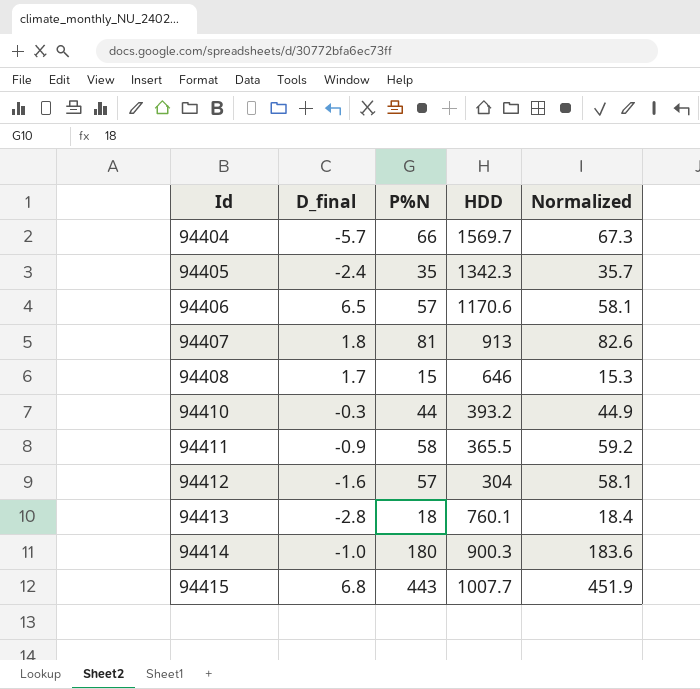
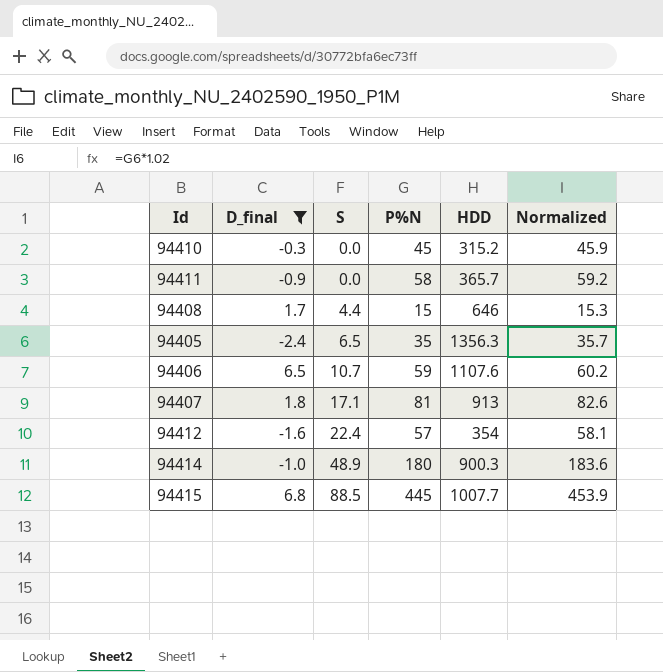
filter: none -> D_final >= -2.4
row order: Id ascending -> S ascending
column S | position: none -> 3
94410 | P%N: 44 -> 45
94410 | HDD: 393.2 -> 315.2
94410 | Normalized: 44.9 -> 45.9
94411 | HDD: 365.5 -> 365.7
94405 | HDD: 1342.3 -> 1356.3
94406 | P%N: 57 -> 59
94406 | HDD: 1170.6 -> 1107.6
94406 | Normalized: 58.1 -> 60.2
94412 | HDD: 304 -> 354
94415 | P%N: 443 -> 445
94415 | Normalized: 451.9 -> 453.9

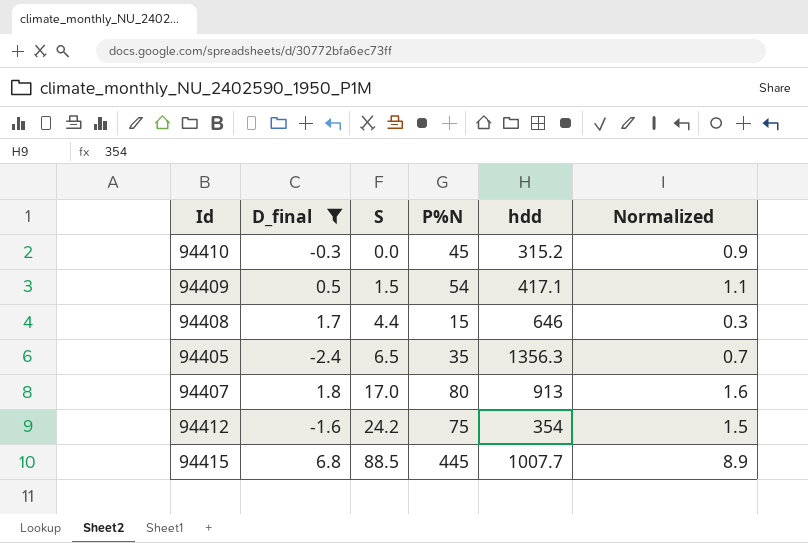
column name: HDD -> hdd
column Normalized | formula: [P%N] * 1.02 -> [P%N] * 0.02
row 94411: -0.9 | 0.0 | 58 | 365.7 | 59.2 -> none
row 94406: 6.5 | 10.7 | 59 | 1107.6 | 60.2 -> none
row 94414: -1.0 | 48.9 | 180 | 900.3 | 183.6 -> none
row 94409: none -> 0.5 | 1.5 | 54 | 417.1 | 1.1
94407 | S: 17.1 -> 17.0
94407 | P%N: 81 -> 80
94412 | S: 22.4 -> 24.2
94412 | P%N: 57 -> 75

